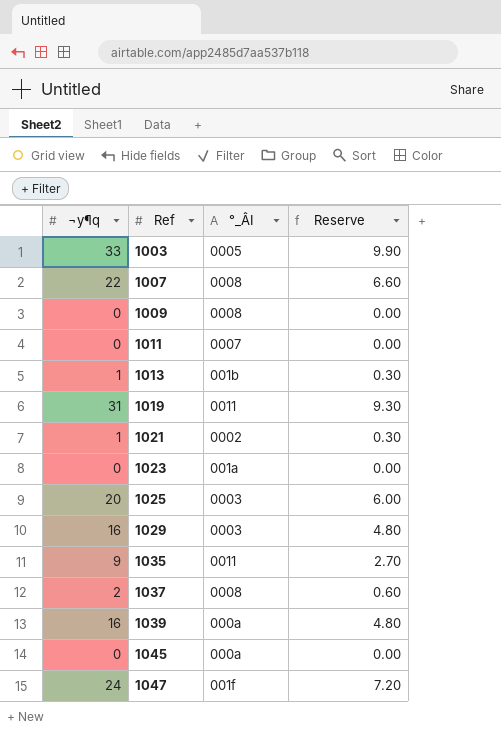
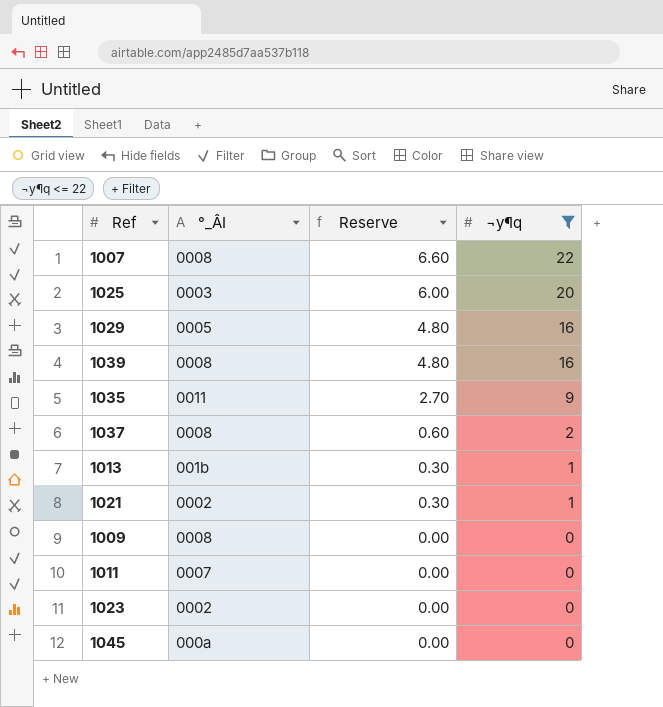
filter: none -> ¬y¶q <= 22
row order: Ref ascending -> Reserve descending
column ¬y¶q | position: 1 -> 4
1029 | °_ÂI: 0003 -> 0005
1039 | °_ÂI: 000a -> 0008
1023 | °_ÂI: 001a -> 0002

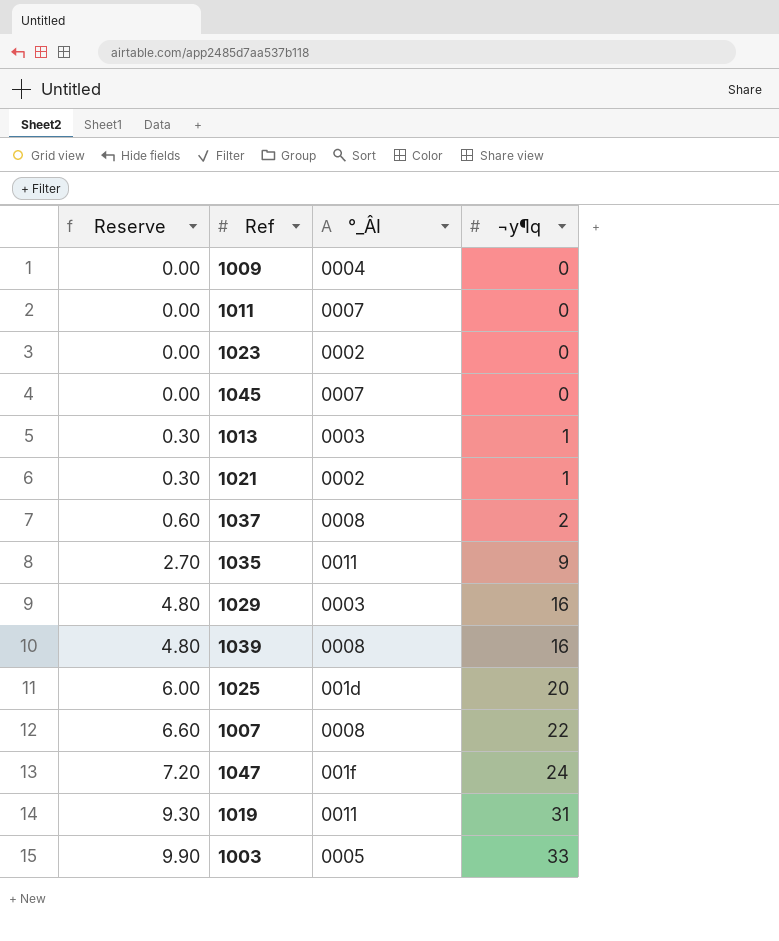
filter: ¬y¶q <= 22 -> none
row order: Reserve descending -> Reserve ascending
column Reserve | position: 3 -> 1
1009 | °_ÂI: 0008 -> 0004
1045 | °_ÂI: 000a -> 0007
1013 | °_ÂI: 001b -> 0003
1029 | °_ÂI: 0005 -> 0003
1025 | °_ÂI: 0003 -> 001d

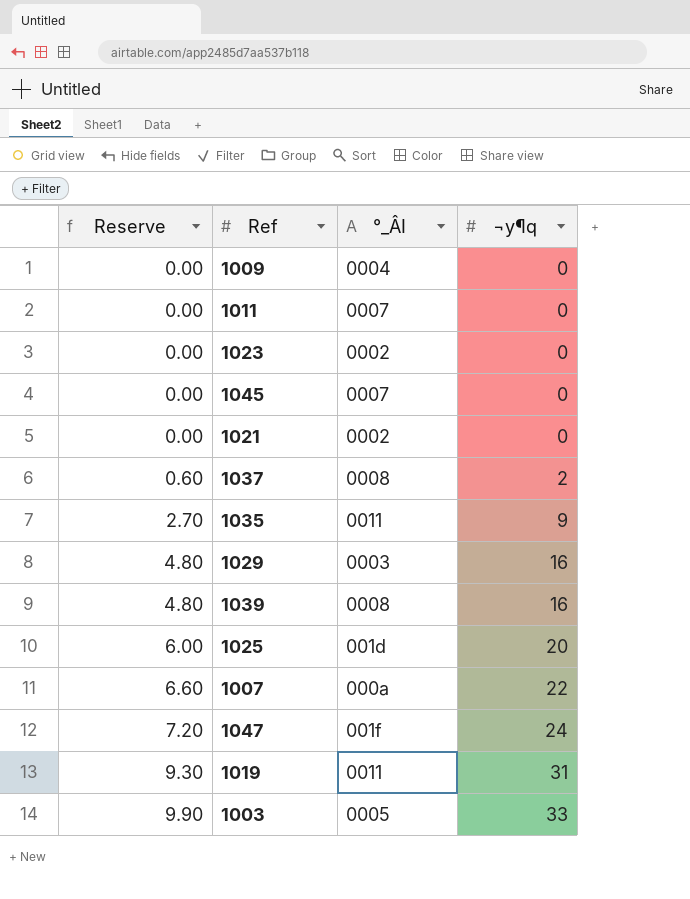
row 1013: 0.30 | 0003 | 1 -> none
1021 | Reserve: 0.30 -> 0.00
1021 | ¬y¶q: 1 -> 0
1007 | °_ÂI: 0008 -> 000a

